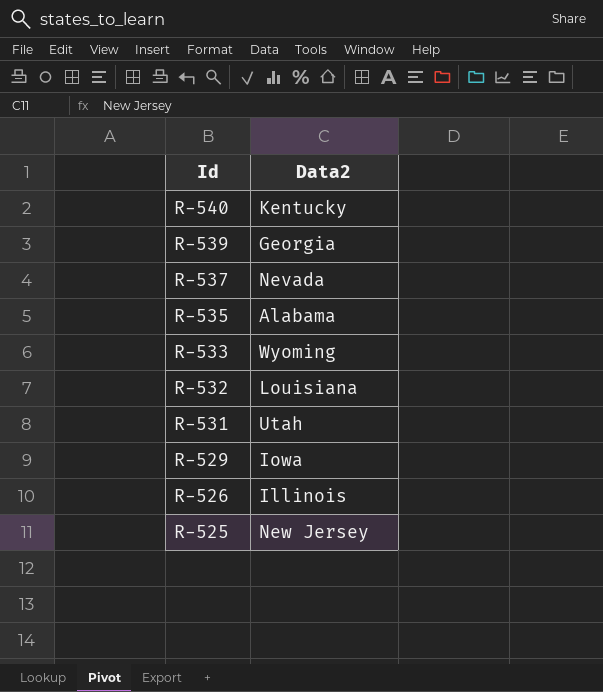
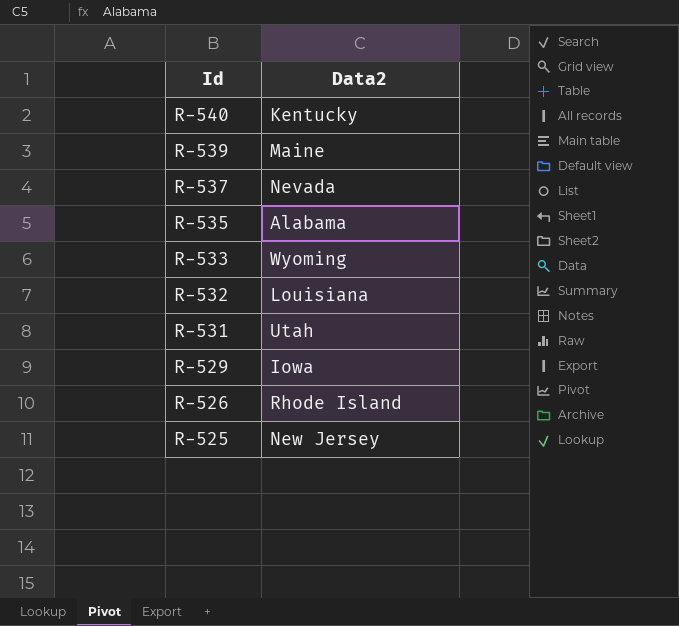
R-539 | Data2: Georgia -> Maine
R-526 | Data2: Illinois -> Rhode Island

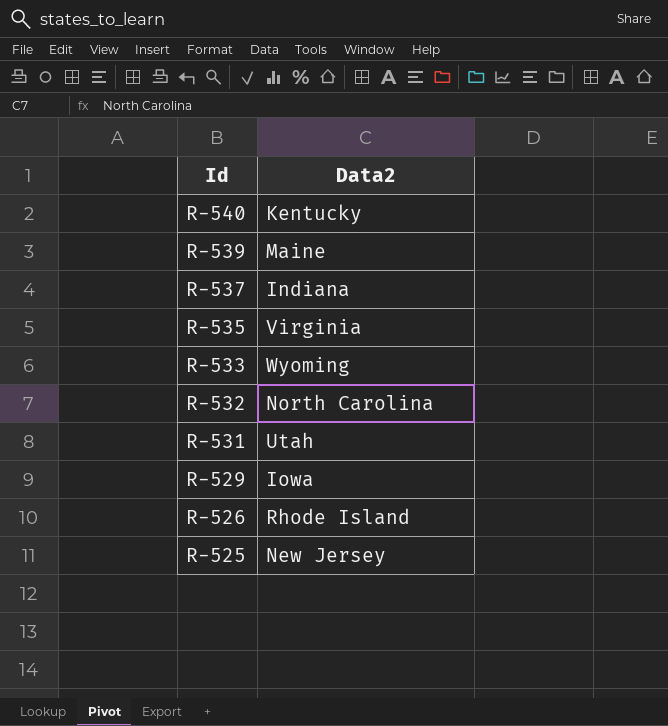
R-537 | Data2: Nevada -> Indiana
R-535 | Data2: Alabama -> Virginia
R-532 | Data2: Louisiana -> North Carolina

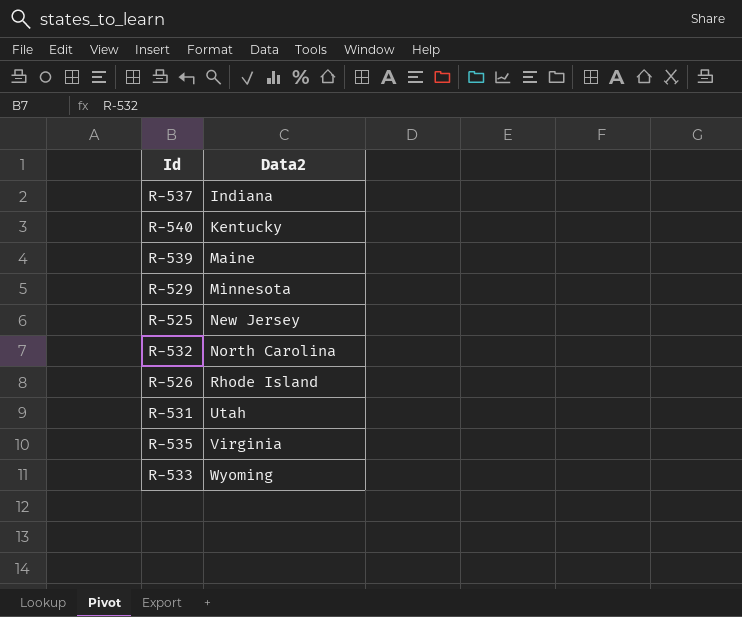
row order: Id descending -> Data2 ascending
R-529 | Data2: Iowa -> Minnesota

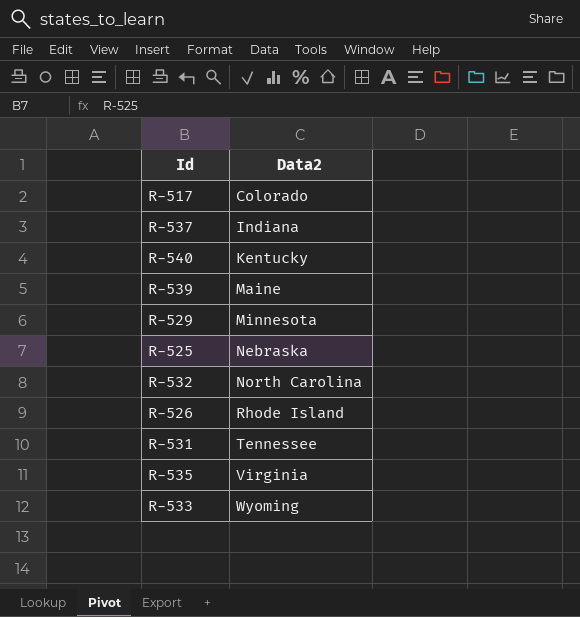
row R-517: none -> Colorado
R-525 | Data2: New Jersey -> Nebraska
R-531 | Data2: Utah -> Tennessee

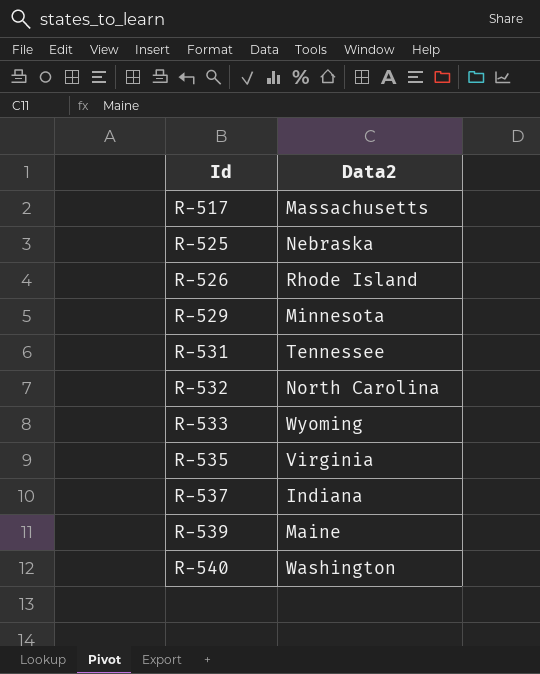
row order: Data2 ascending -> Id ascending
R-517 | Data2: Colorado -> Massachusetts
R-540 | Data2: Kentucky -> Washington

